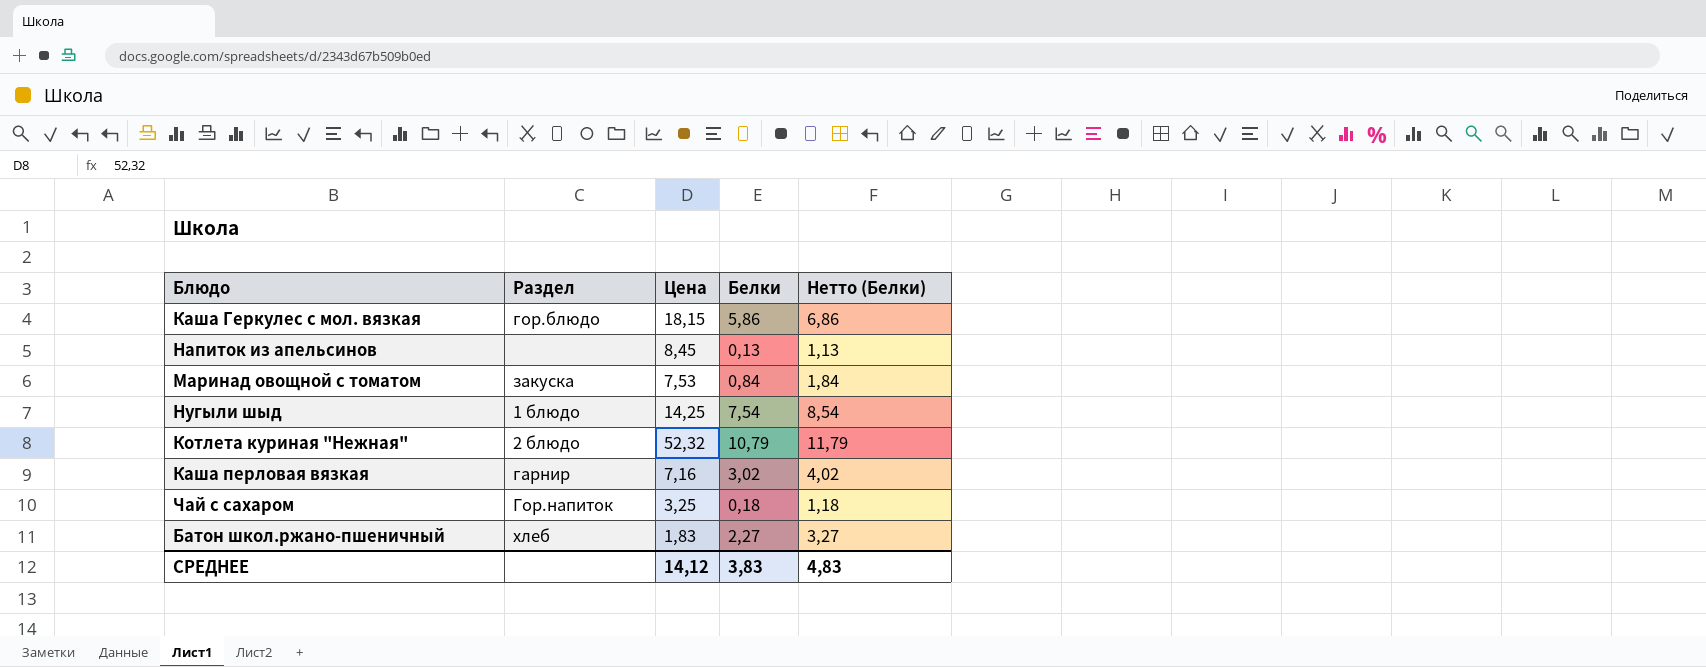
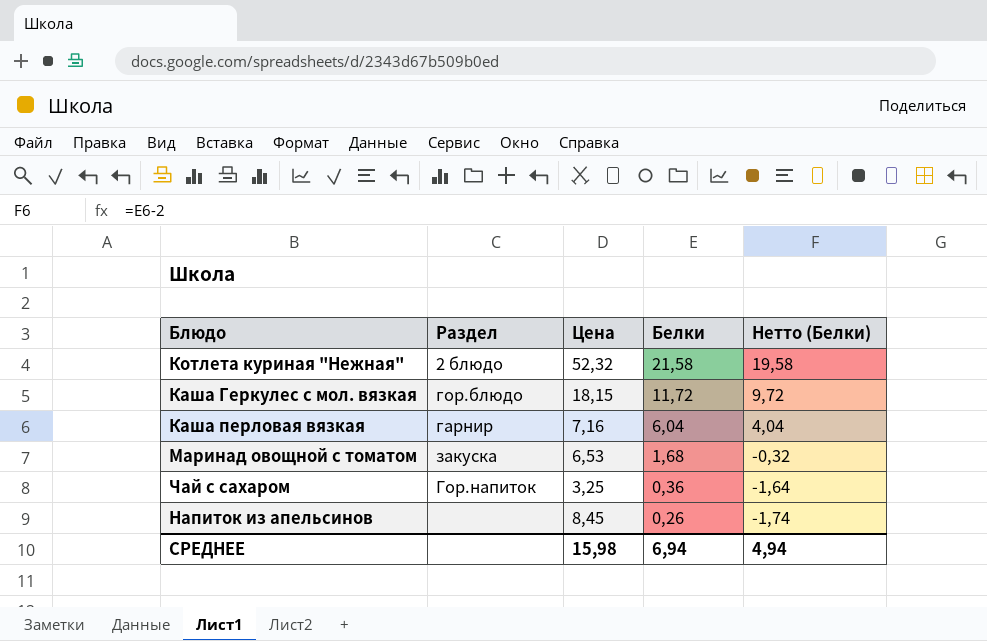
row order: none -> Белки descending
column Нетто (Белки) | formula: [Белки] + 1 -> [Белки] - 2
row Нугыли шыд: 1 блюдо | 14,25 | 7,54 | 8,54 -> none
row Батон школ.ржано-пшеничный: хлеб | 1,83 | 2,27 | 3,27 -> none
Котлета куриная "Нежная" | Белки: 10,79 -> 21,58
Каша Геркулес с мол. вязкая | Белки: 5,86 -> 11,72
Каша перловая вязкая | Белки: 3,02 -> 6,04
Маринад овощной с томатом | Цена: 7,53 -> 6,53
Маринад овощной с томатом | Белки: 0,84 -> 1,68
Чай с сахаром | Белки: 0,18 -> 0,36
Напиток из апельсинов | Белки: 0,13 -> 0,26
СРЕДНЕЕ | Цена: 14,12 -> 15,98
СРЕДНЕЕ | Белки: 3,83 -> 6,94
СРЕДНЕЕ | Нетто (Белки): 4,83 -> 4,94

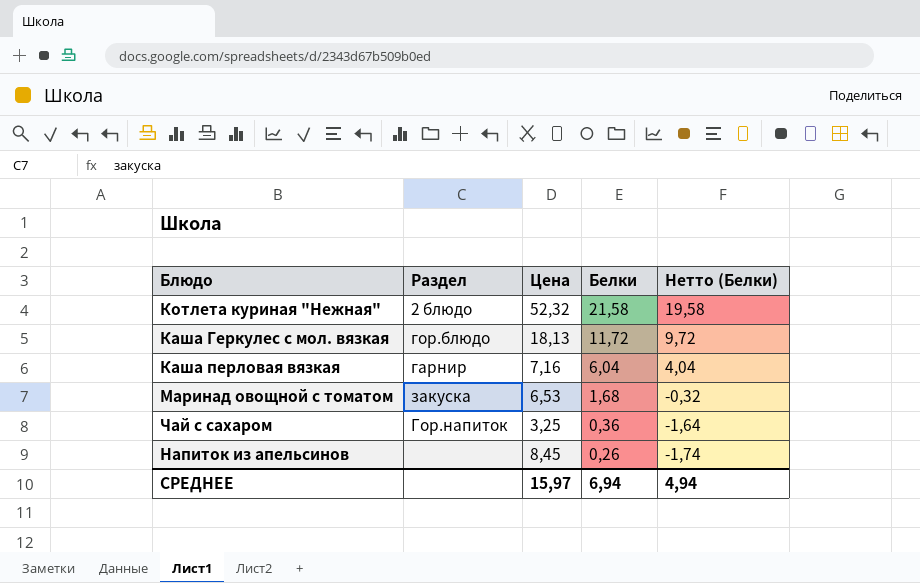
Каша Геркулес с мол. вязкая | Цена: 18,15 -> 18,13
СРЕДНЕЕ | Цена: 15,98 -> 15,97

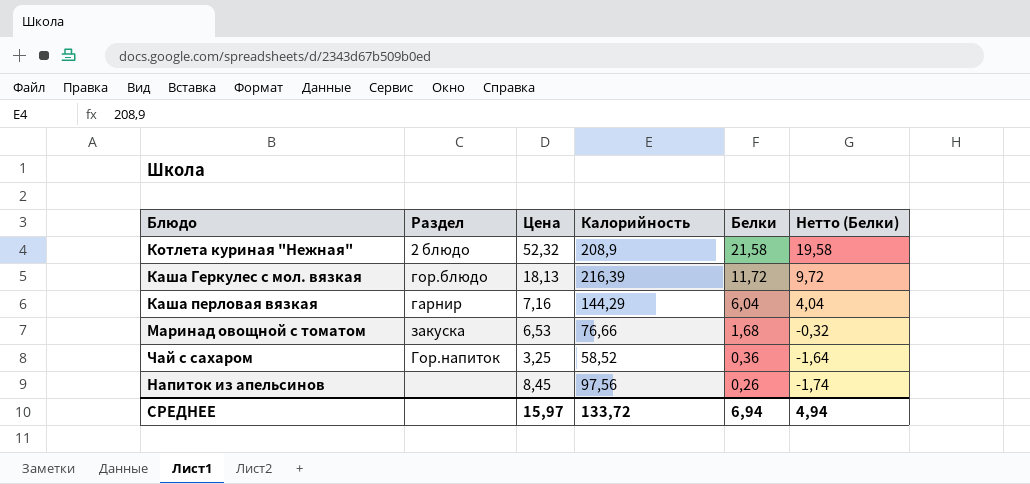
column Калорийность | position: none -> 4

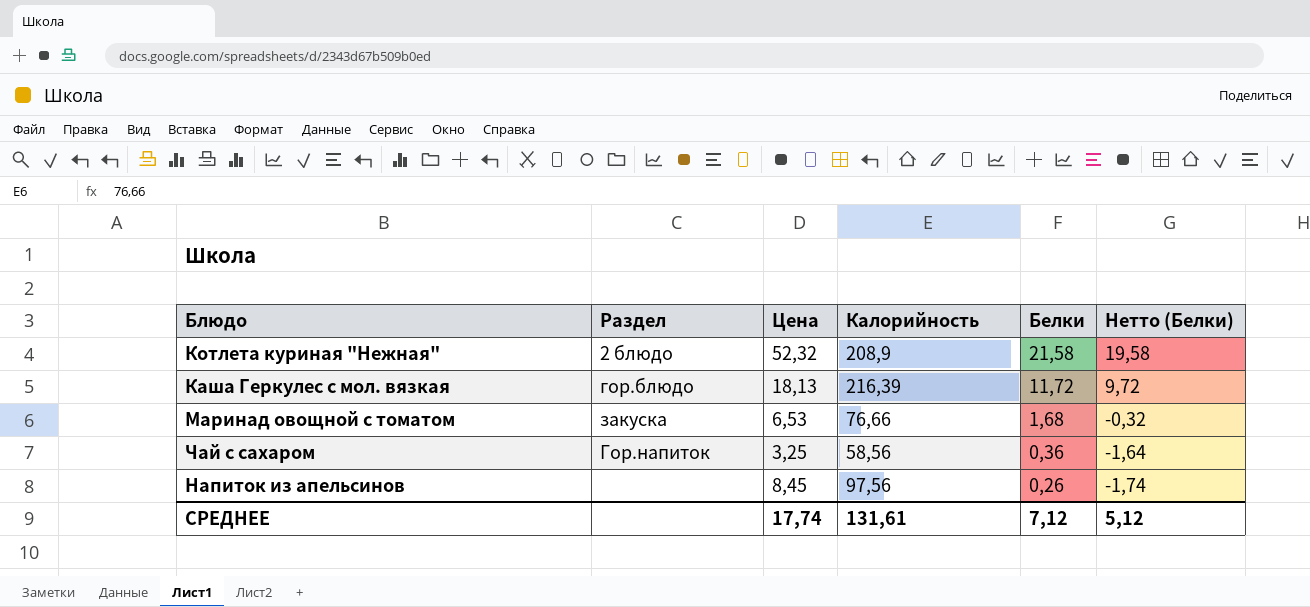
row Каша перловая вязкая: гарнир | 7,16 | 144,29 | 6,04 | 4,04 -> none
Чай с сахаром | Калорийность: 58,52 -> 58,56
СРЕДНЕЕ | Цена: 15,97 -> 17,74
СРЕДНЕЕ | Калорийность: 133,72 -> 131,61
СРЕДНЕЕ | Белки: 6,94 -> 7,12
СРЕДНЕЕ | Нетто (Белки): 4,94 -> 5,12

